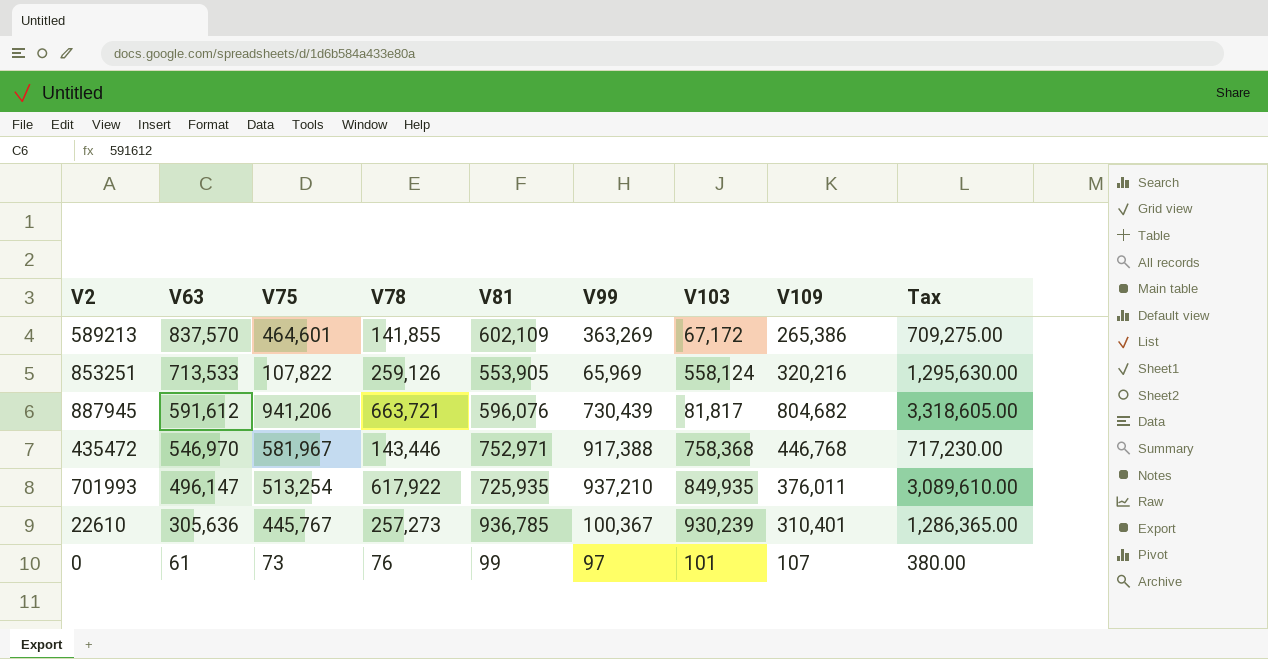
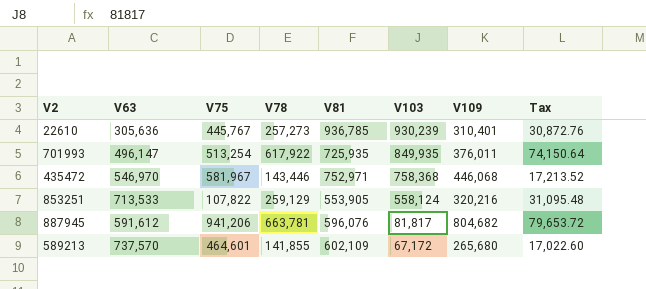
row order: V63 descending -> V103 descending
column V99 | position: 6 -> none
column Tax | formula: [V78] * 5 -> [V78] * 0.12
row 0: 61 | 73 | 76 | 99 | 97 | 101 | 107 | 380.00 -> none
435472 | V109: 446,768 -> 446,068
853251 | V78: 259,126 -> 259,129
887945 | V78: 663,721 -> 663,781
589213 | V63: 837,570 -> 737,570
589213 | V109: 265,386 -> 265,680

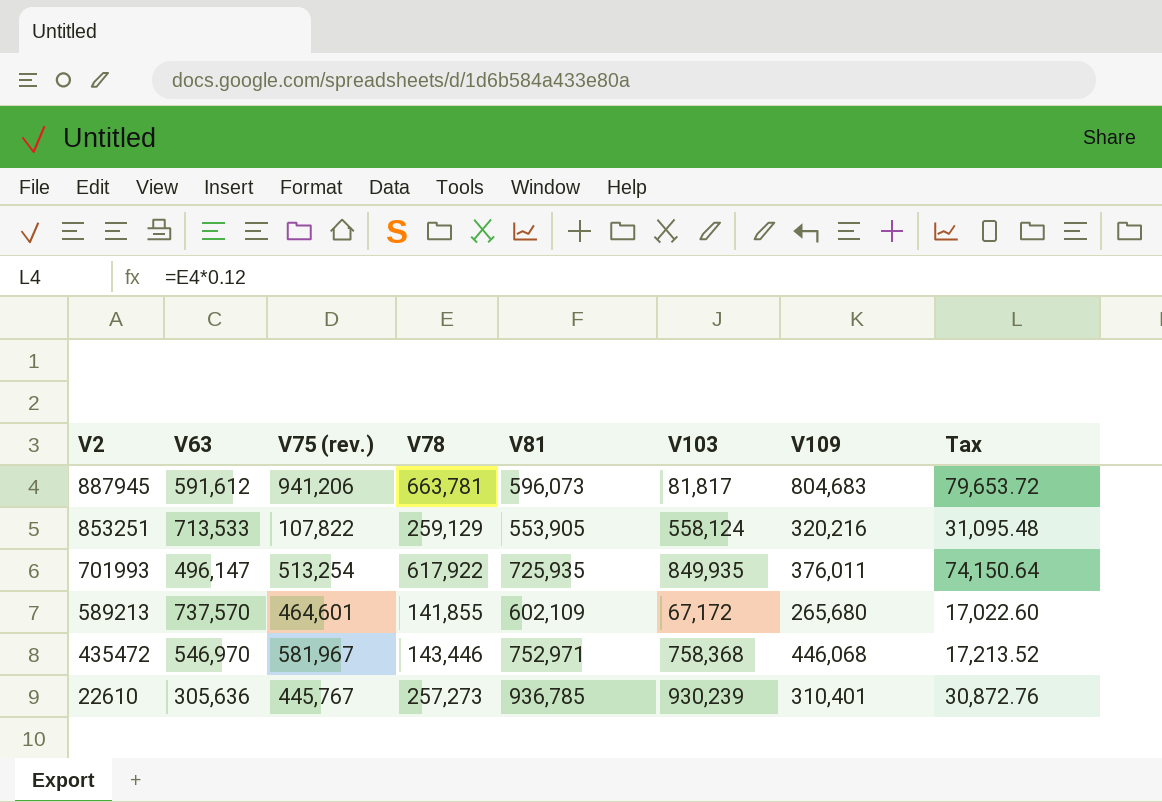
row order: V103 descending -> V2 descending
column name: V75 -> V75 (rev.)
887945 | V81: 596,076 -> 596,073
887945 | V109: 804,682 -> 804,683

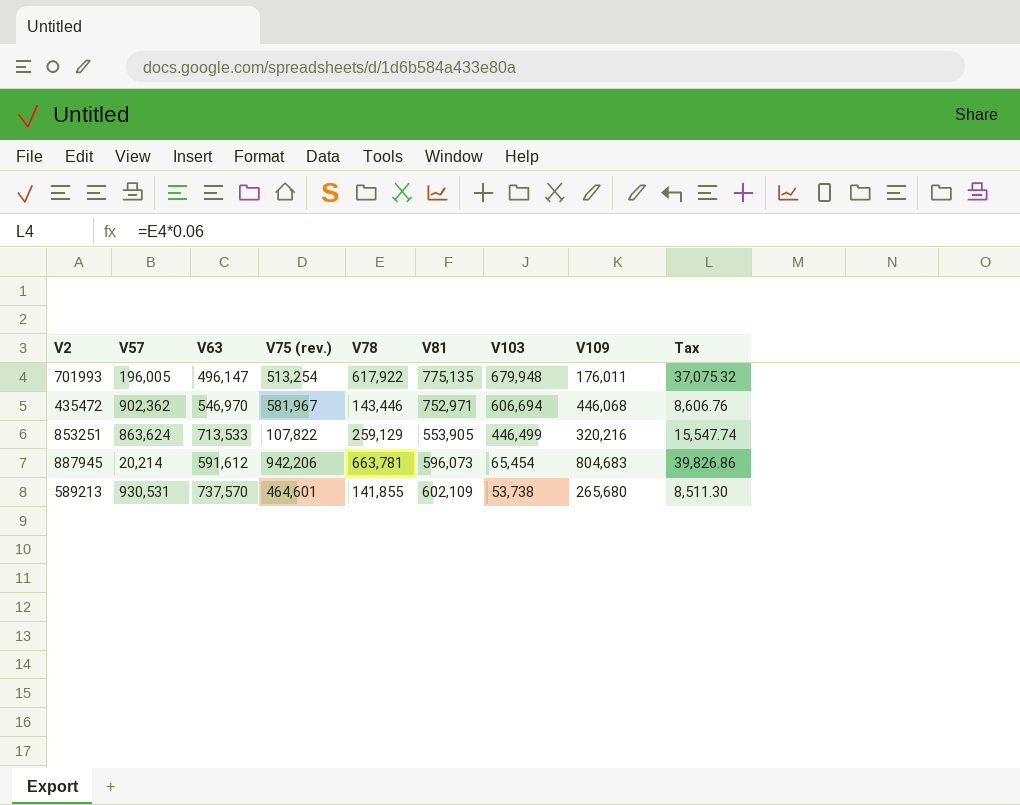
row order: V2 descending -> V103 descending
column V57 | position: none -> 2
column Tax | formula: [V78] * 0.12 -> [V78] * 0.06
row 22610: 305,636 | 445,767 | 257,273 | 936,785 | 930,239 | 310,401 | 30,872.76 -> none
701993 | V81: 725,935 -> 775,135
701993 | V103: 849,935 -> 679,948
701993 | V109: 376,011 -> 176,011
435472 | V103: 758,368 -> 606,694
853251 | V103: 558,124 -> 446,499
887945 | V75 (rev.): 941,206 -> 942,206
887945 | V103: 81,817 -> 65,454
589213 | V103: 67,172 -> 53,738

